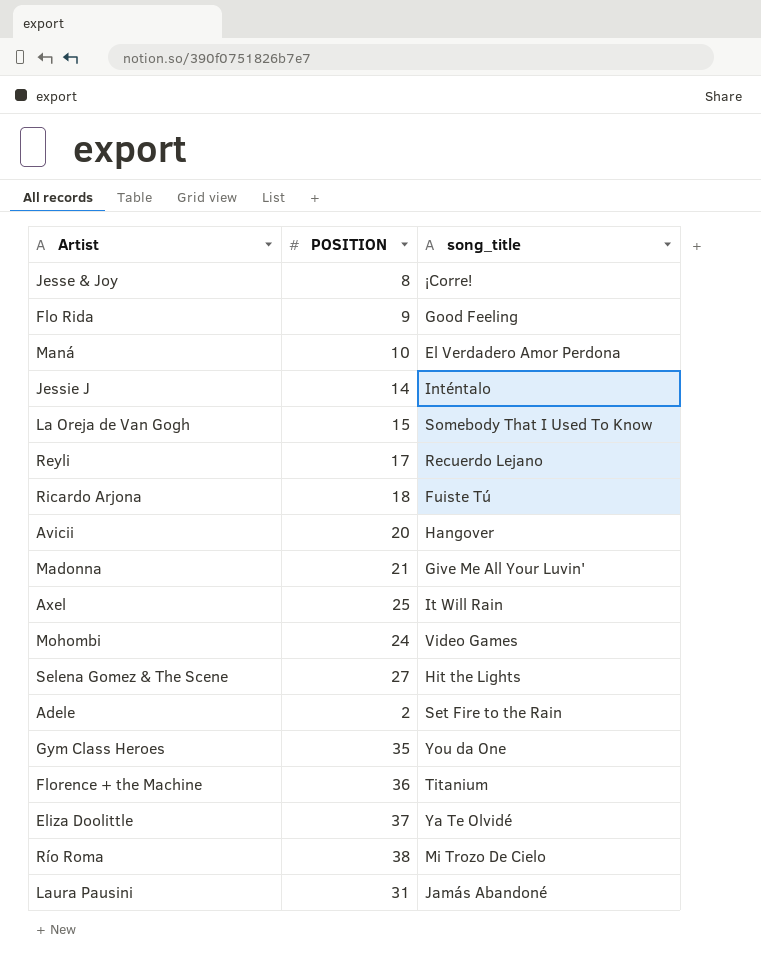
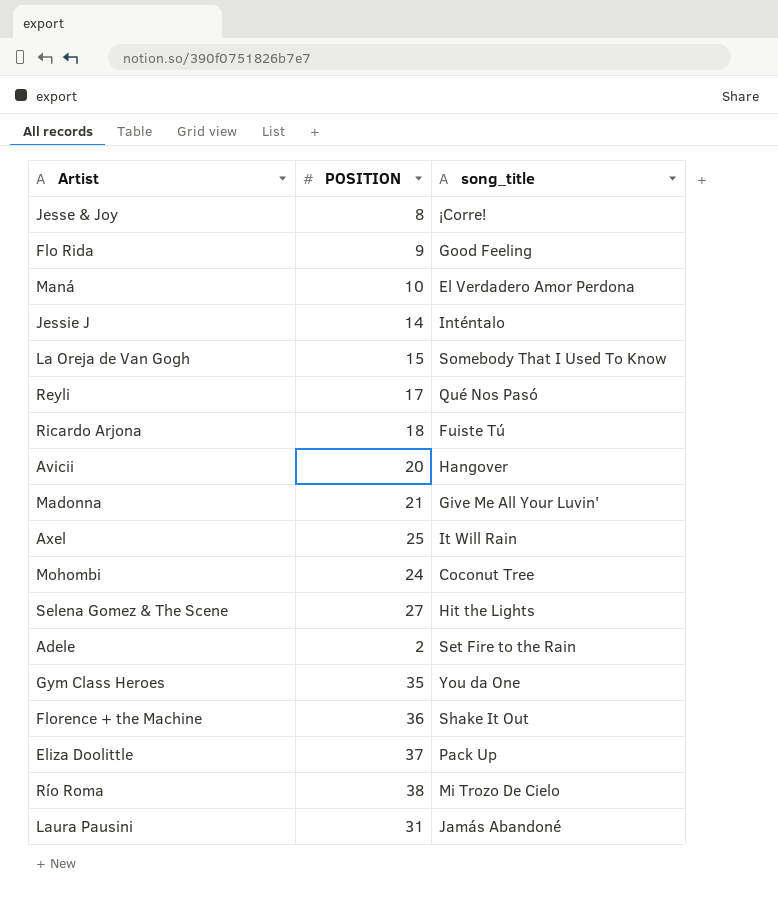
Reyli | song_title: Recuerdo Lejano -> Qué Nos Pasó
Mohombi | song_title: Video Games -> Coconut Tree
Florence + the Machine | song_title: Titanium -> Shake It Out
Eliza Doolittle | song_title: Ya Te Olvidé -> Pack Up

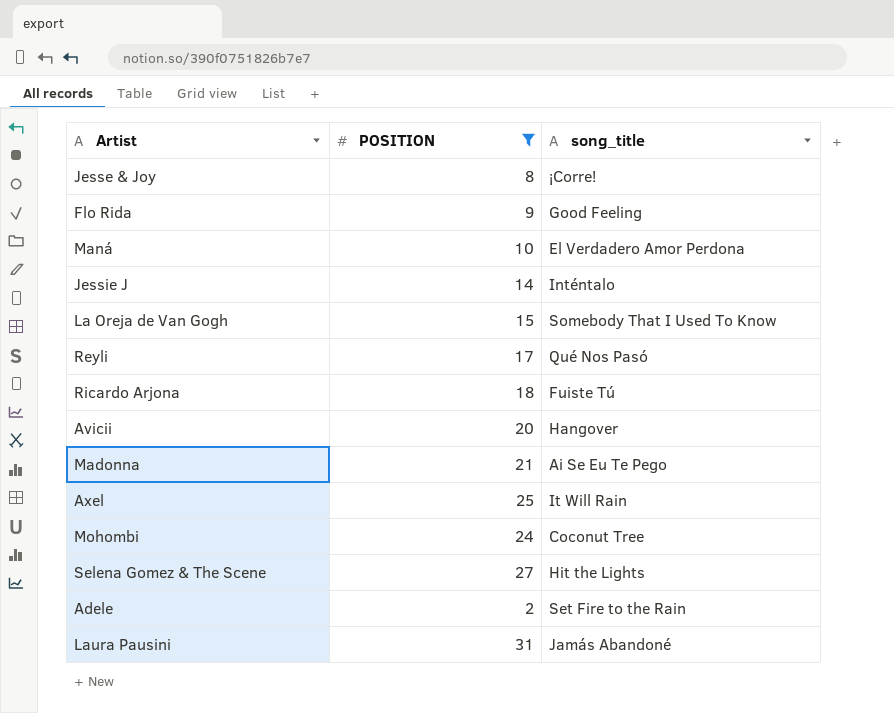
filter: none -> POSITION <= 31
Madonna | song_title: Give Me All Your Luvin' -> Ai Se Eu Te Pego

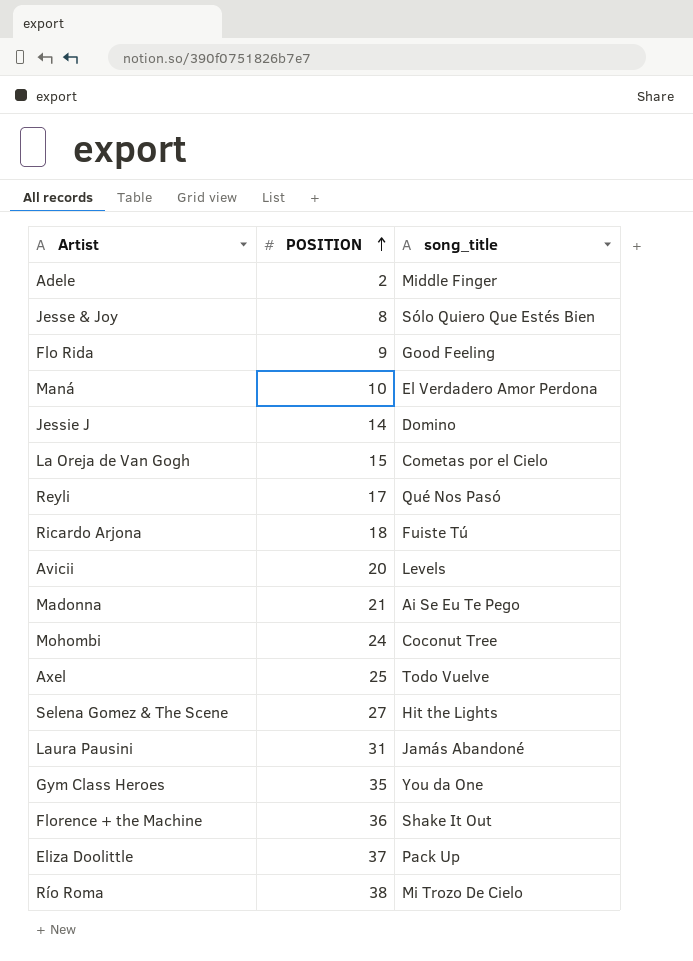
filter: POSITION <= 31 -> none
row order: none -> POSITION ascending
Adele | song_title: Set Fire to the Rain -> Middle Finger
Jesse & Joy | song_title: ¡Corre! -> Sólo Quiero Que Estés Bien
Jessie J | song_title: Inténtalo -> Domino
La Oreja de Van Gogh | song_title: Somebody That I Used To Know -> Cometas por el Cielo
Avicii | song_title: Hangover -> Levels
Axel | song_title: It Will Rain -> Todo Vuelve

